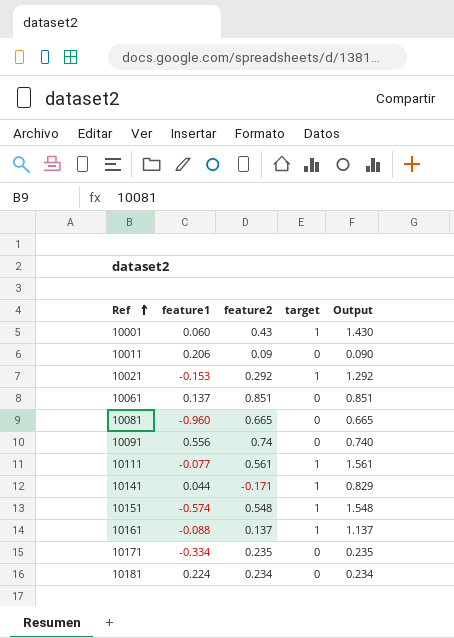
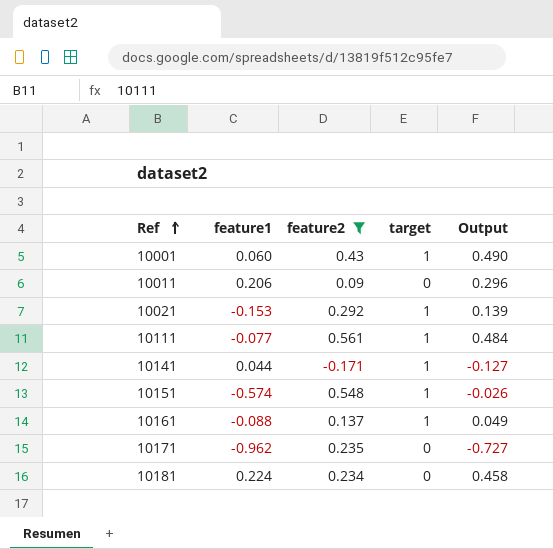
filter: none -> feature2 <= 0.561
column Output | formula: [feature2] + [target] -> [feature1] + [feature2]
10171 | feature1: -0.334 -> -0.962

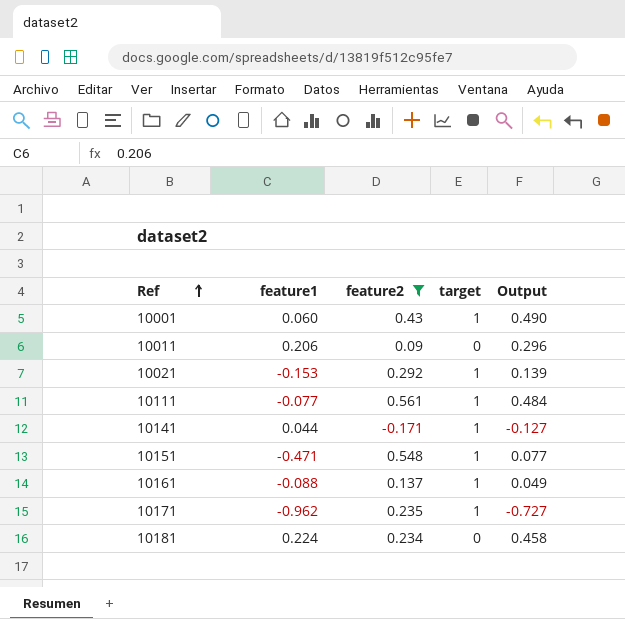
10151 | feature1: -0.574 -> -0.471
10151 | Output: -0.026 -> 0.077
10171 | target: 0 -> 1

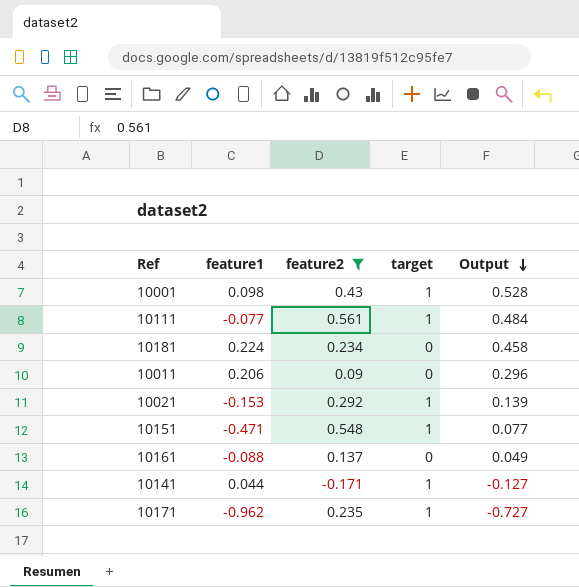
row order: Ref ascending -> Output descending
10001 | feature1: 0.060 -> 0.098
10001 | Output: 0.490 -> 0.528
10161 | target: 1 -> 0

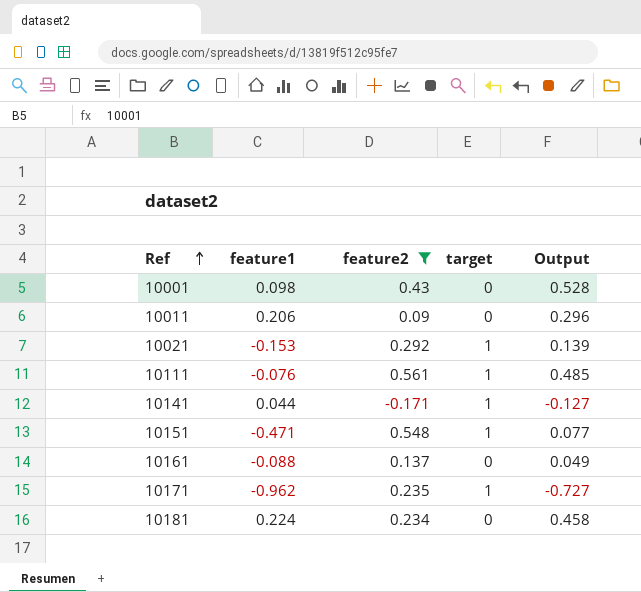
row order: Output descending -> Ref ascending
10001 | target: 1 -> 0
10111 | feature1: -0.077 -> -0.076
10111 | Output: 0.484 -> 0.485

